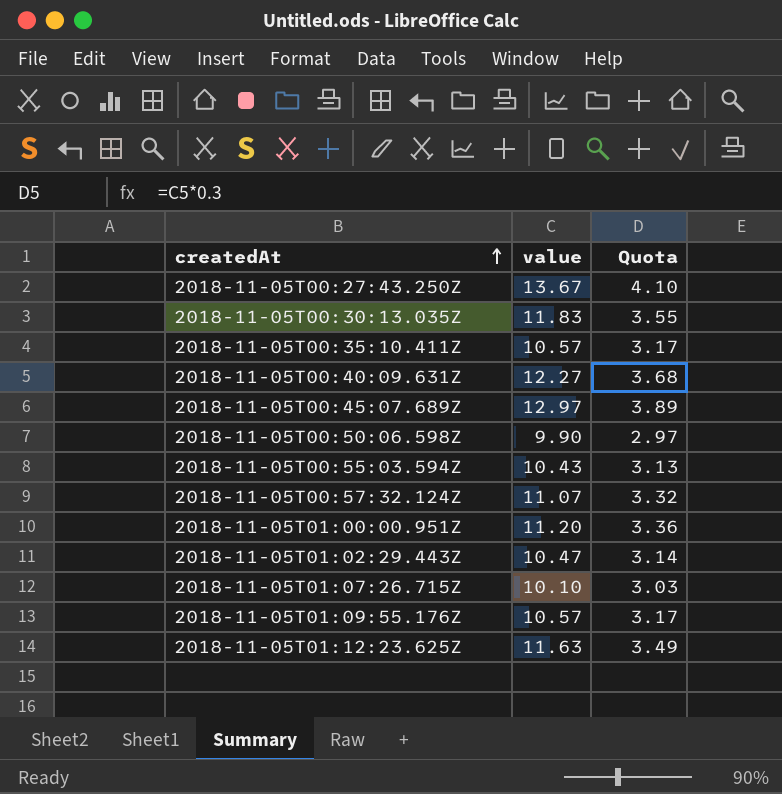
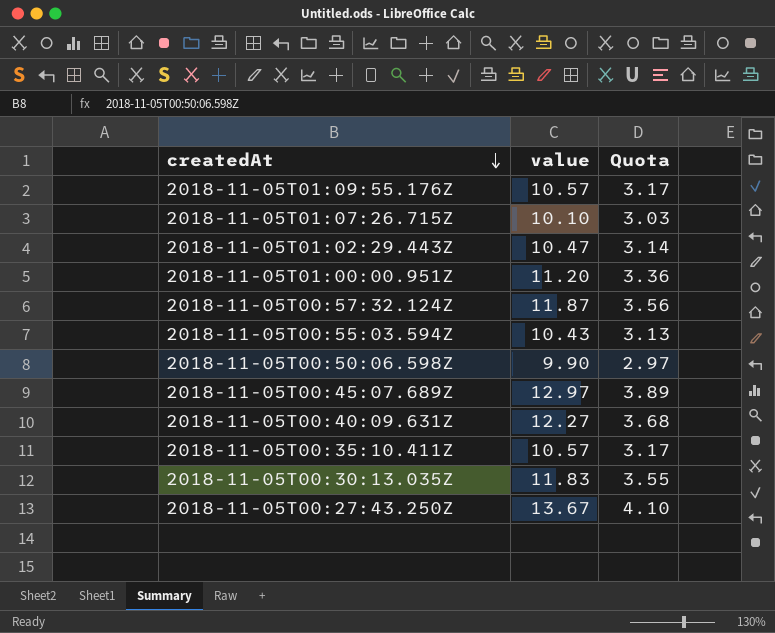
row order: createdAt ascending -> createdAt descending
row 2018-11-05T01:12:23.625Z: 11.63 | 3.49 -> none
2018-11-05T00:57:32.124Z | value: 11.07 -> 11.87
2018-11-05T00:57:32.124Z | Quota: 3.32 -> 3.56

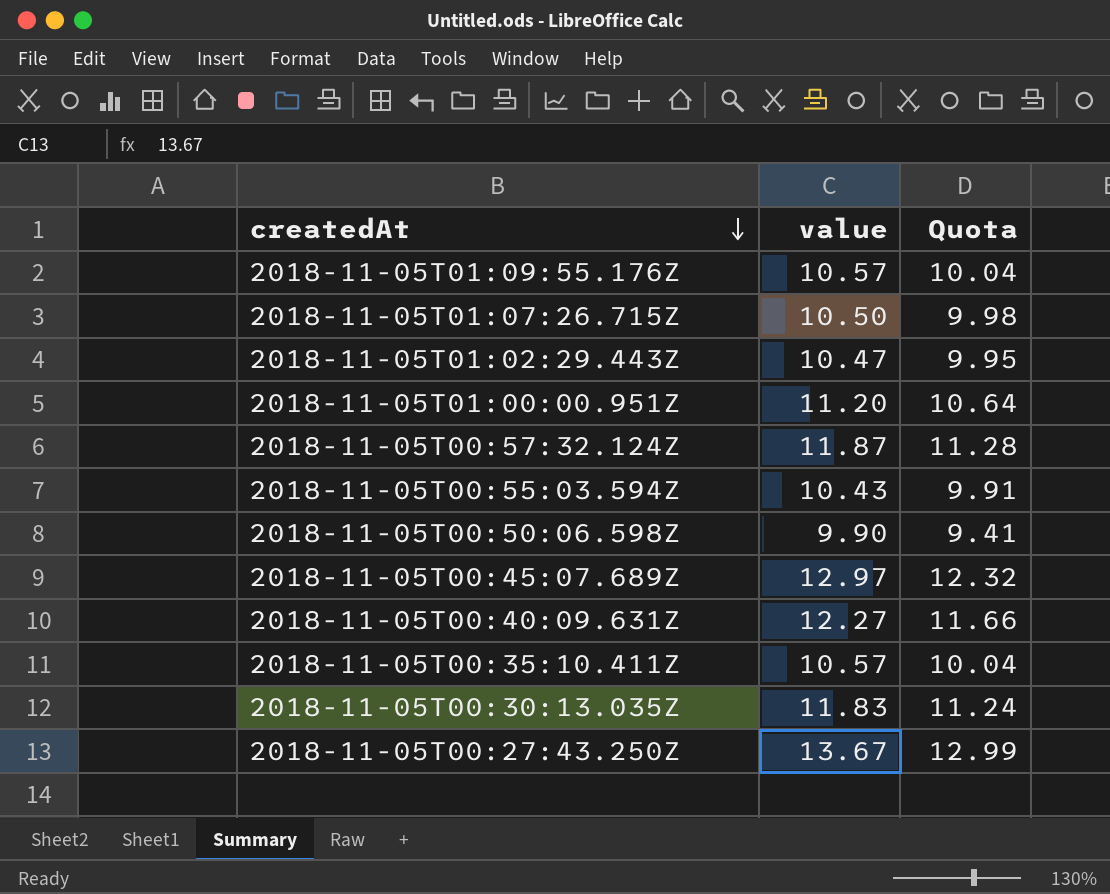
column Quota | formula: [value] * 0.3 -> [value] * 0.95
2018-11-05T01:07:26.715Z | value: 10.10 -> 10.50

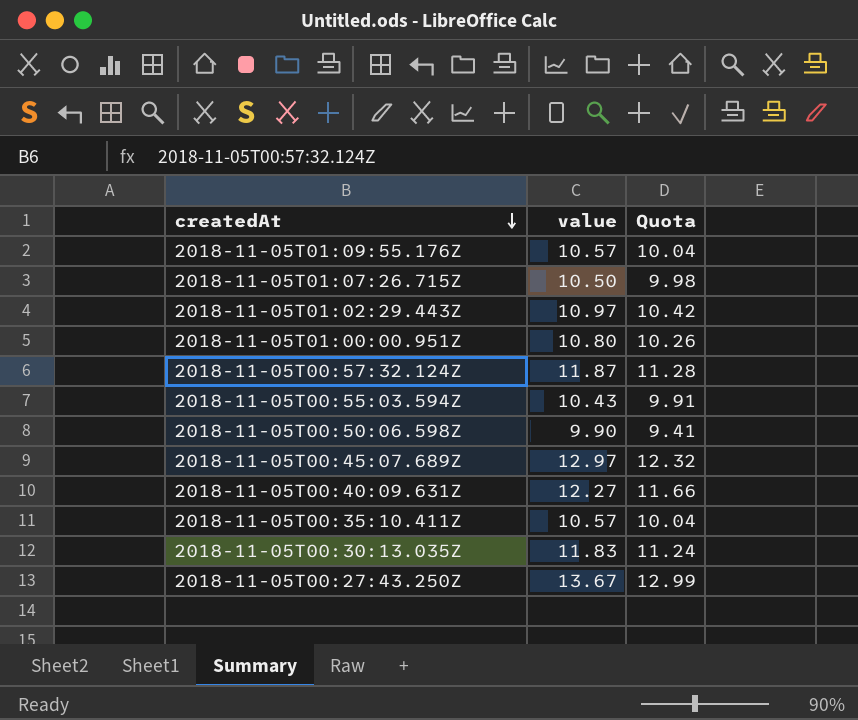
2018-11-05T01:02:29.443Z | value: 10.47 -> 10.97
2018-11-05T01:02:29.443Z | Quota: 9.95 -> 10.42
2018-11-05T01:00:00.951Z | value: 11.20 -> 10.80
2018-11-05T01:00:00.951Z | Quota: 10.64 -> 10.26

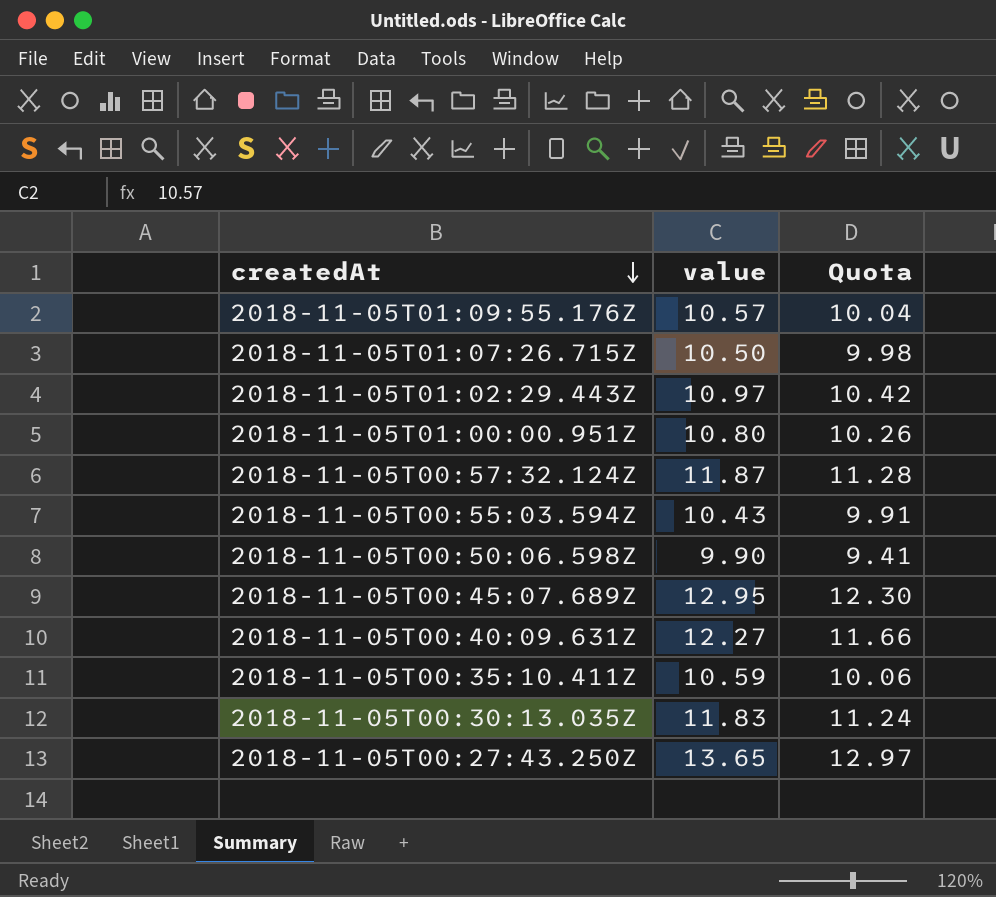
2018-11-05T00:45:07.689Z | value: 12.97 -> 12.95
2018-11-05T00:45:07.689Z | Quota: 12.32 -> 12.30
2018-11-05T00:35:10.411Z | value: 10.57 -> 10.59
2018-11-05T00:35:10.411Z | Quota: 10.04 -> 10.06
2018-11-05T00:27:43.250Z | value: 13.67 -> 13.65
2018-11-05T00:27:43.250Z | Quota: 12.99 -> 12.97

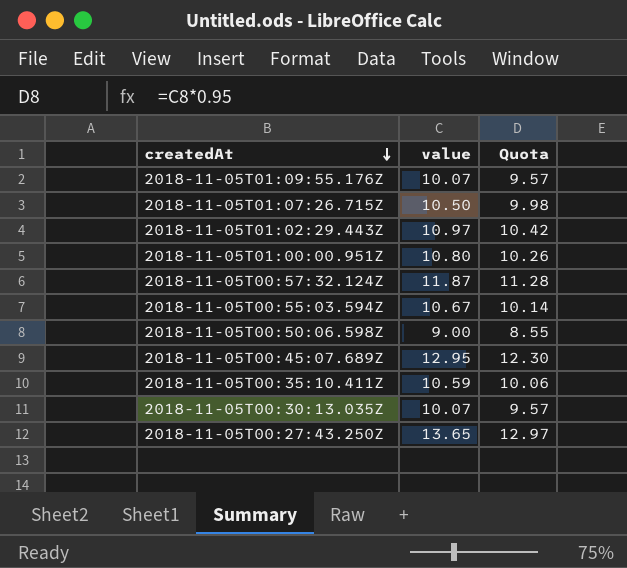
row 2018-11-05T00:40:09.631Z: 12.27 | 11.66 -> none
2018-11-05T01:09:55.176Z | value: 10.57 -> 10.07
2018-11-05T01:09:55.176Z | Quota: 10.04 -> 9.57
2018-11-05T00:55:03.594Z | value: 10.43 -> 10.67
2018-11-05T00:55:03.594Z | Quota: 9.91 -> 10.14
2018-11-05T00:50:06.598Z | value: 9.90 -> 9.00
2018-11-05T00:50:06.598Z | Quota: 9.41 -> 8.55
2018-11-05T00:30:13.035Z | value: 11.83 -> 10.07
2018-11-05T00:30:13.035Z | Quota: 11.24 -> 9.57

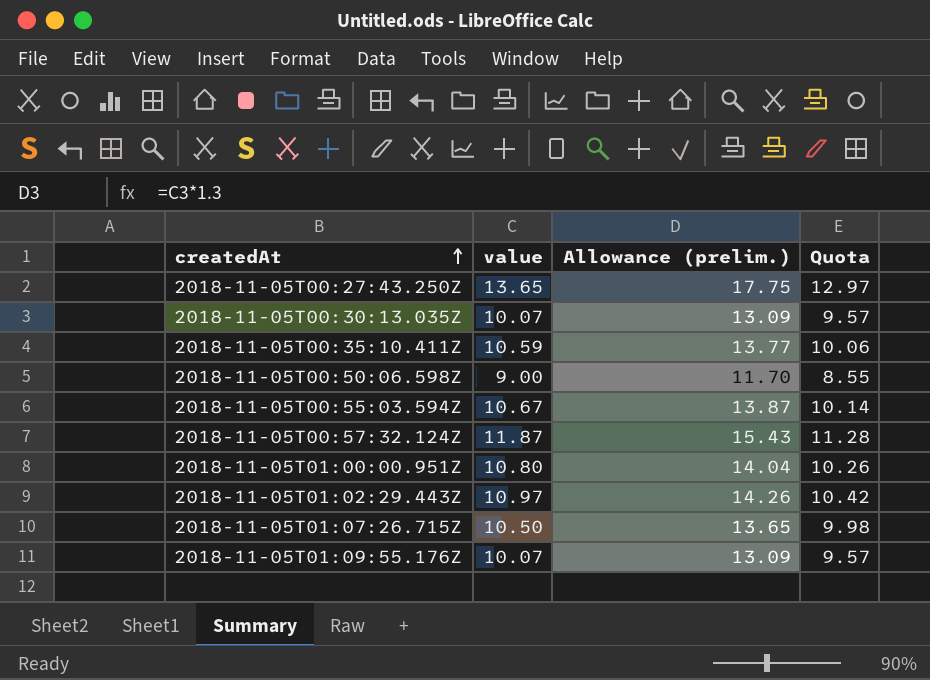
row order: createdAt descending -> createdAt ascending
column Allowance (prelim.) | formula: none -> [value] * 1.3
row 2018-11-05T00:45:07.689Z: 12.95 | 12.30 -> none

